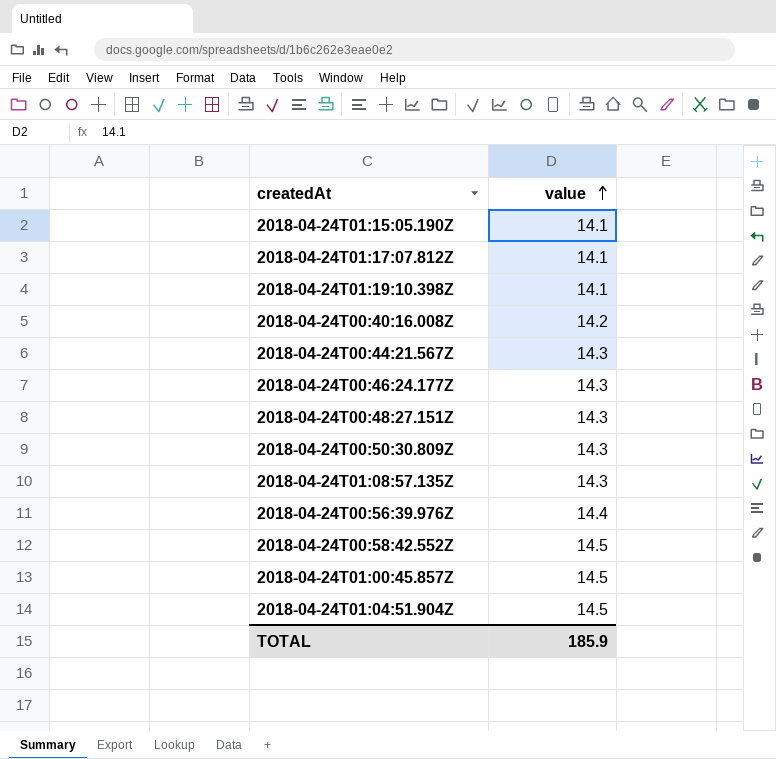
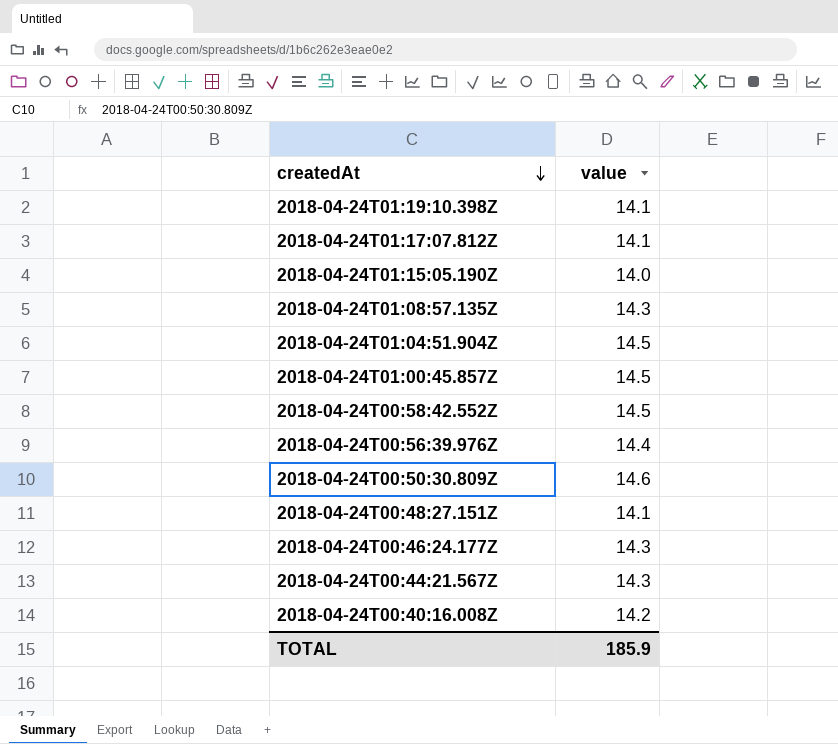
row order: value ascending -> createdAt descending
2018-04-24T01:15:05.190Z | value: 14.1 -> 14.0
2018-04-24T00:50:30.809Z | value: 14.3 -> 14.6
2018-04-24T00:48:27.151Z | value: 14.3 -> 14.1

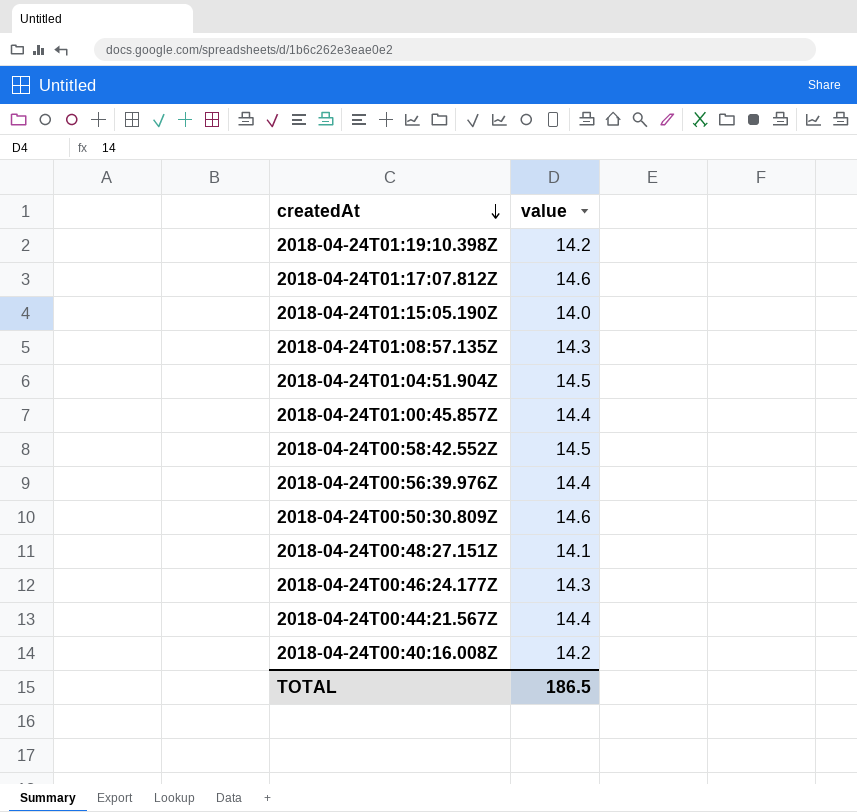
2018-04-24T01:19:10.398Z | value: 14.1 -> 14.2
2018-04-24T01:17:07.812Z | value: 14.1 -> 14.6
2018-04-24T01:00:45.857Z | value: 14.5 -> 14.4
2018-04-24T00:44:21.567Z | value: 14.3 -> 14.4
TOTAL | value: 185.9 -> 186.5

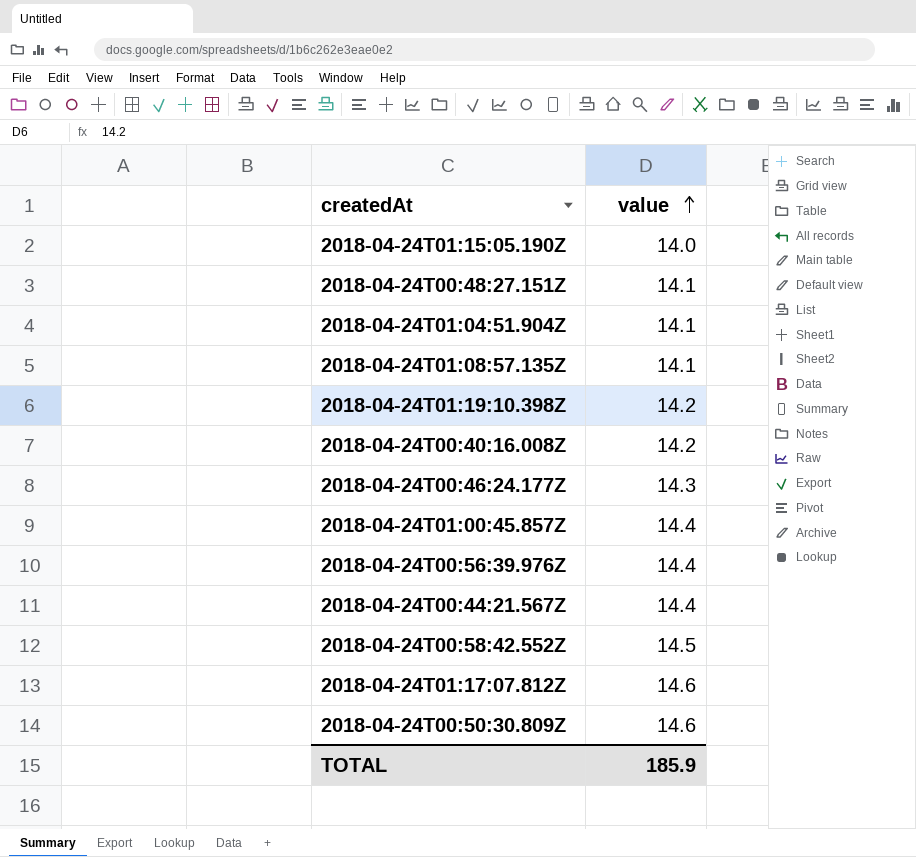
row order: createdAt descending -> value ascending
2018-04-24T01:04:51.904Z | value: 14.5 -> 14.1
2018-04-24T01:08:57.135Z | value: 14.3 -> 14.1
TOTAL | value: 186.5 -> 185.9

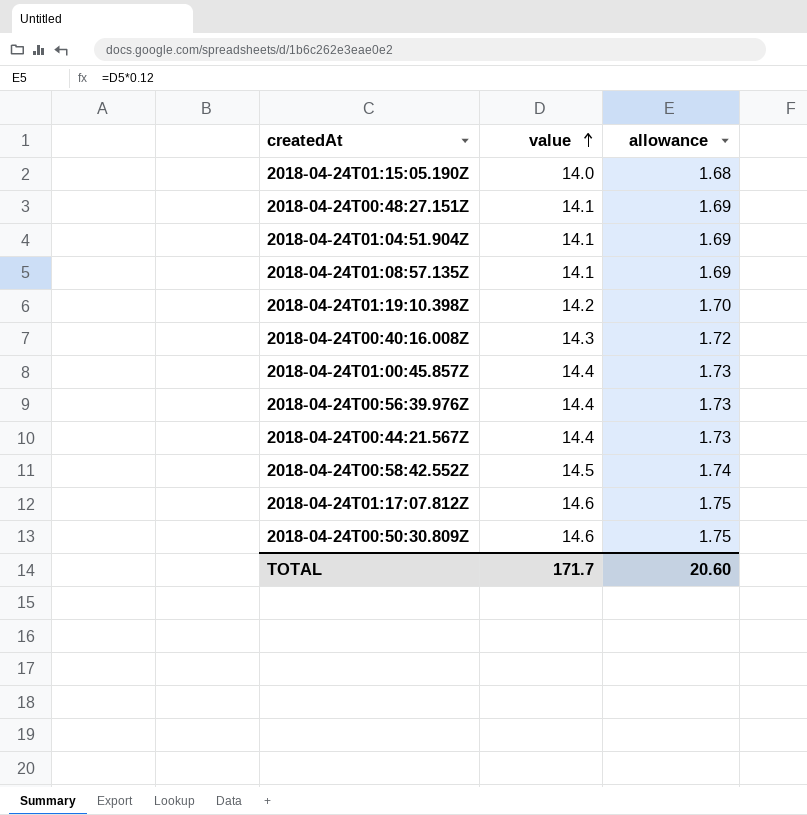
column allowance | formula: none -> [value] * 0.12
row 2018-04-24T00:46:24.177Z: 14.3 -> none
2018-04-24T00:40:16.008Z | value: 14.2 -> 14.3
TOTAL | value: 185.9 -> 171.7

